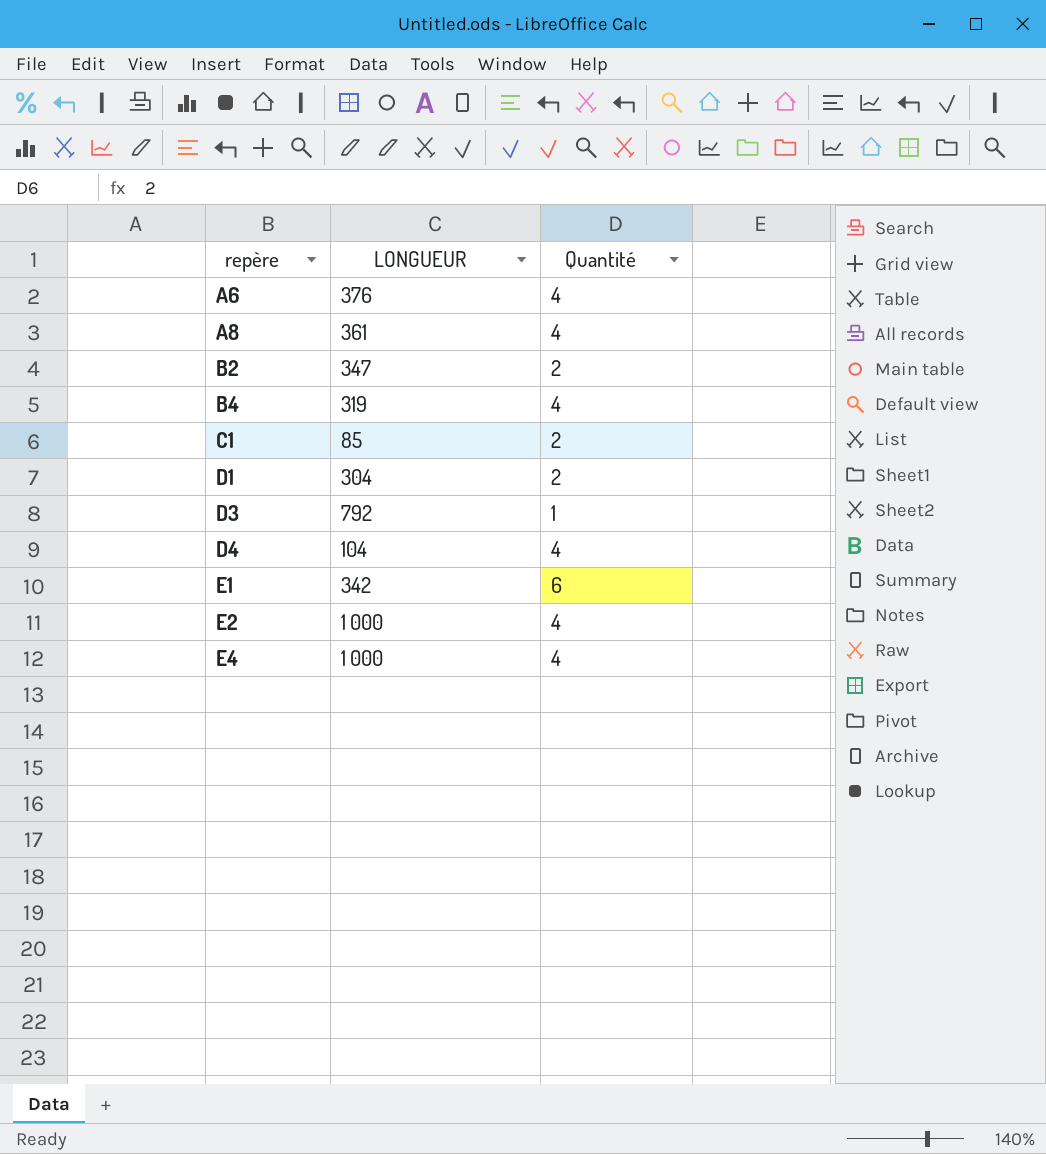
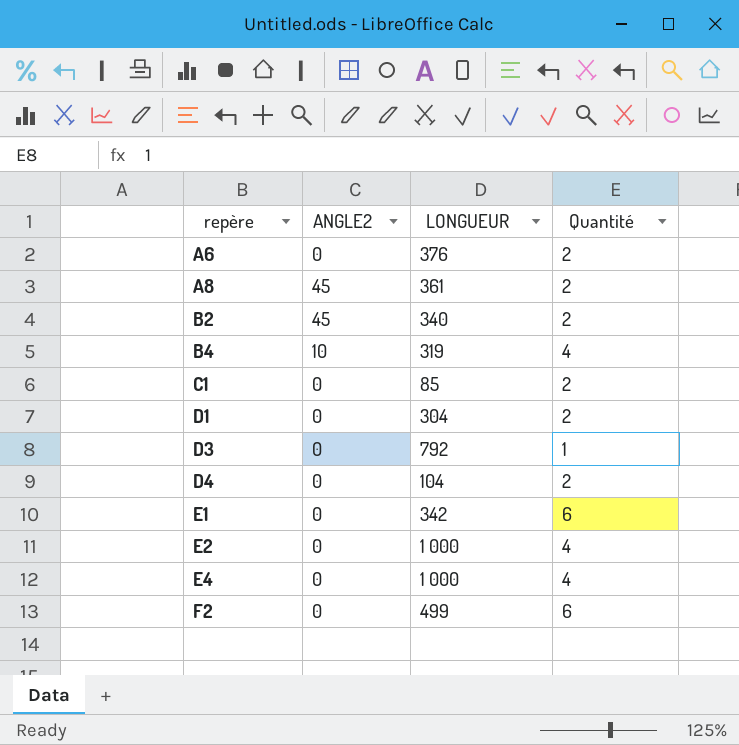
column ANGLE2 | position: none -> 2
A6 | Quantité: 4 -> 2
A8 | Quantité: 4 -> 2
B2 | LONGUEUR: 347 -> 340
D4 | Quantité: 4 -> 2
row F2: none -> 0 | 499 | 6

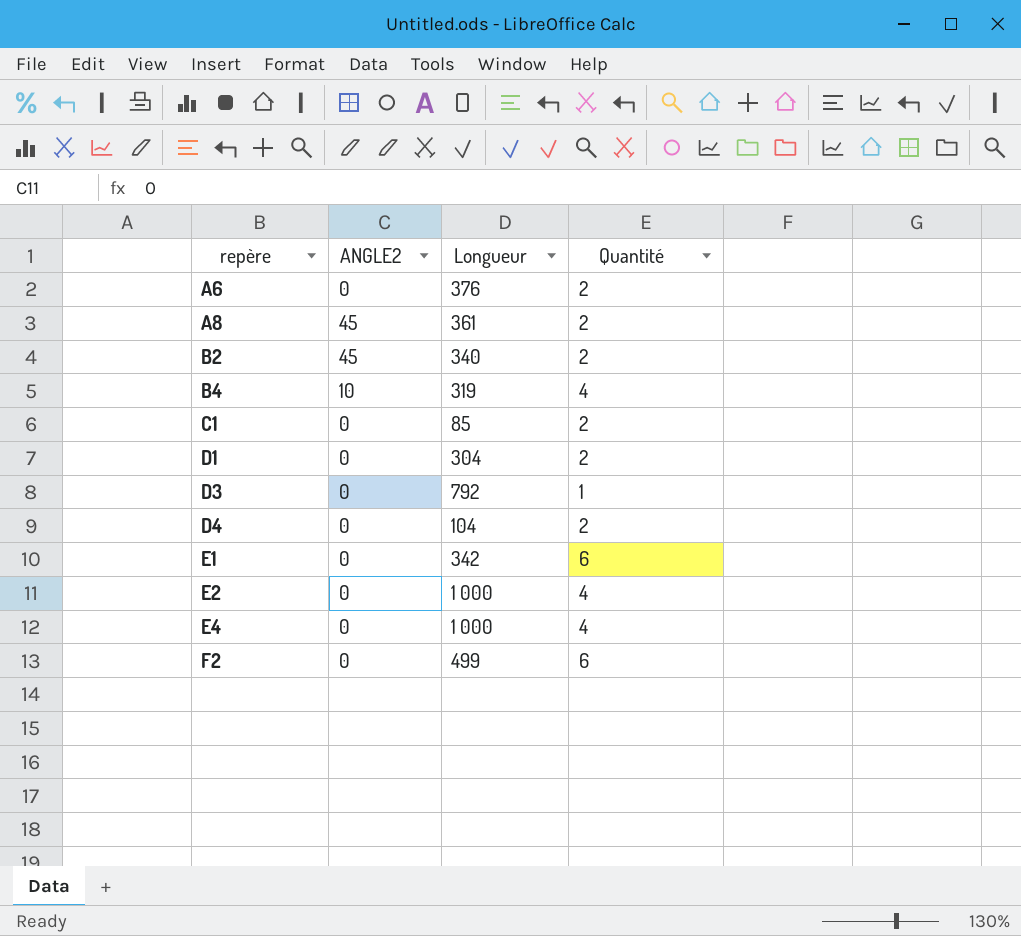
column name: LONGUEUR -> Longueur

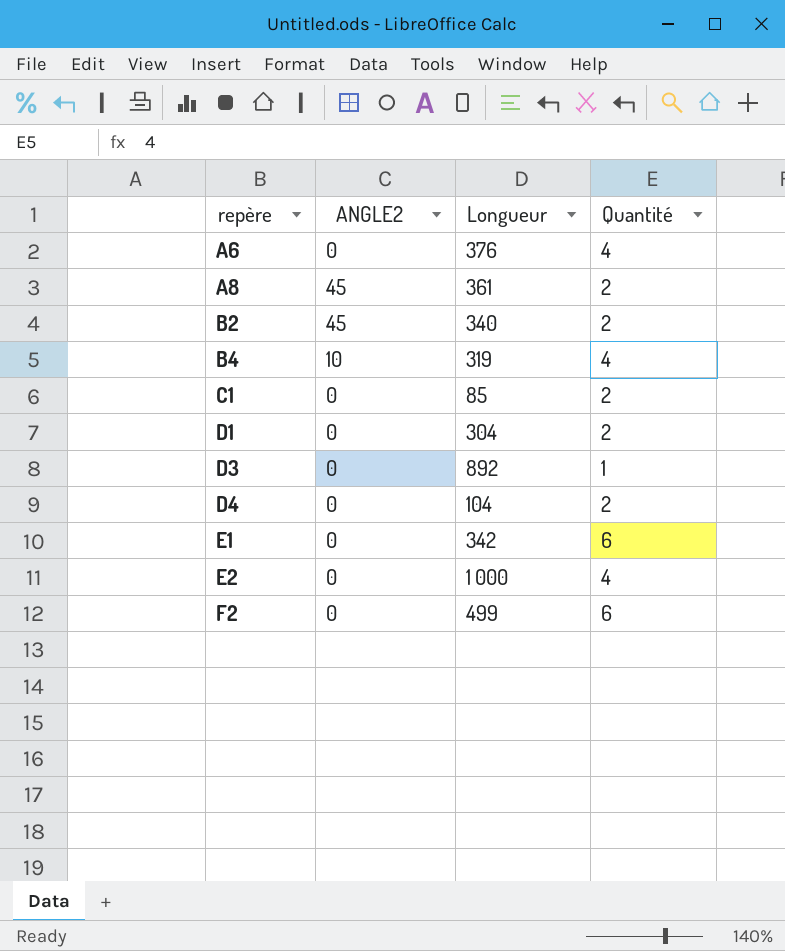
row E4: 0 | 1 000 | 4 -> none
A6 | Quantité: 2 -> 4
D3 | Longueur: 792 -> 892

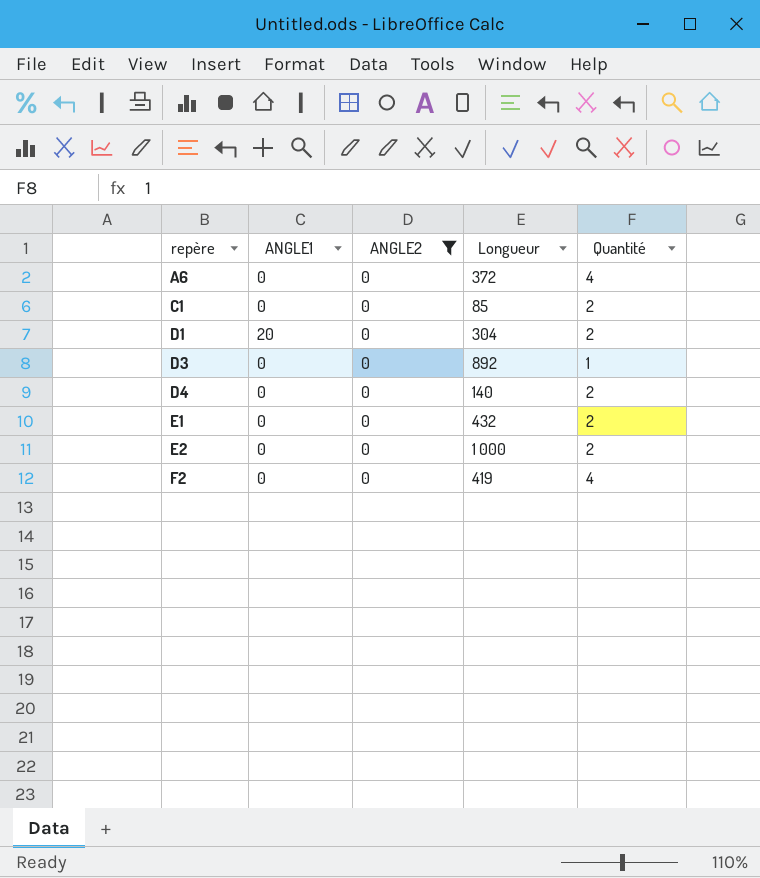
filter: none -> ANGLE2 = 0
column ANGLE1 | position: none -> 2
A6 | Longueur: 376 -> 372
D4 | Longueur: 104 -> 140
E1 | Longueur: 342 -> 432
E1 | Quantité: 6 -> 2
E2 | Quantité: 4 -> 2
F2 | Longueur: 499 -> 419
F2 | Quantité: 6 -> 4

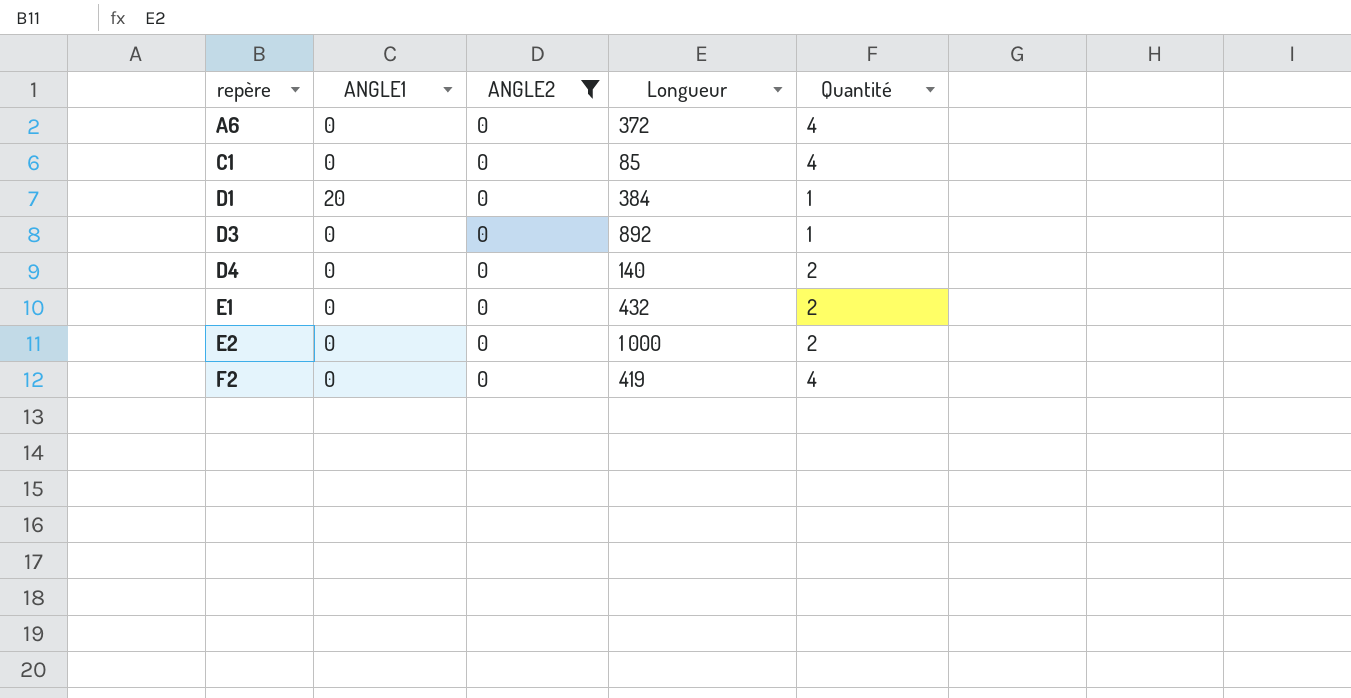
C1 | Quantité: 2 -> 4
D1 | Longueur: 304 -> 384
D1 | Quantité: 2 -> 1

